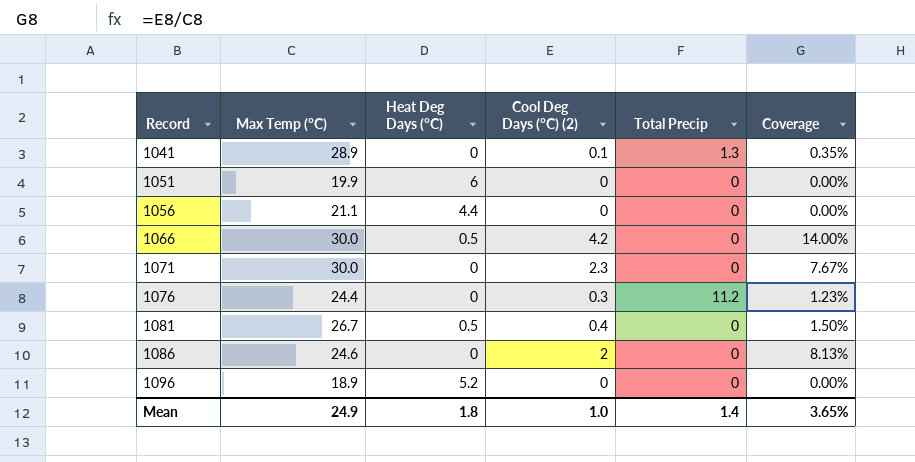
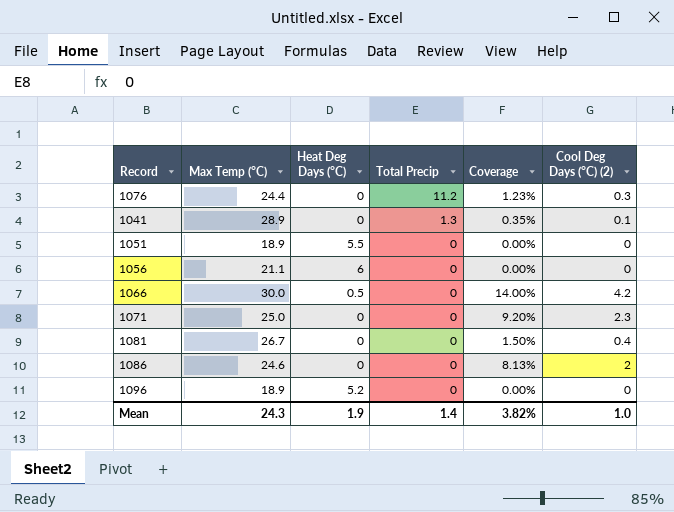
row order: Record ascending -> Total Precip descending
column Cool Deg Days (°C) (2) | position: 4 -> 6
1051 | Max Temp (°C): 19.9 -> 18.9
1051 | Heat Deg Days (°C): 6 -> 5.5
1056 | Heat Deg Days (°C): 4.4 -> 6
1071 | Max Temp (°C): 30.0 -> 25.0
1071 | Coverage: 7.67% -> 9.20%
1081 | Heat Deg Days (°C): 0.5 -> 0
Mean | Max Temp (°C): 24.9 -> 24.3
Mean | Heat Deg Days (°C): 1.8 -> 1.9
Mean | Coverage: 3.65% -> 3.82%

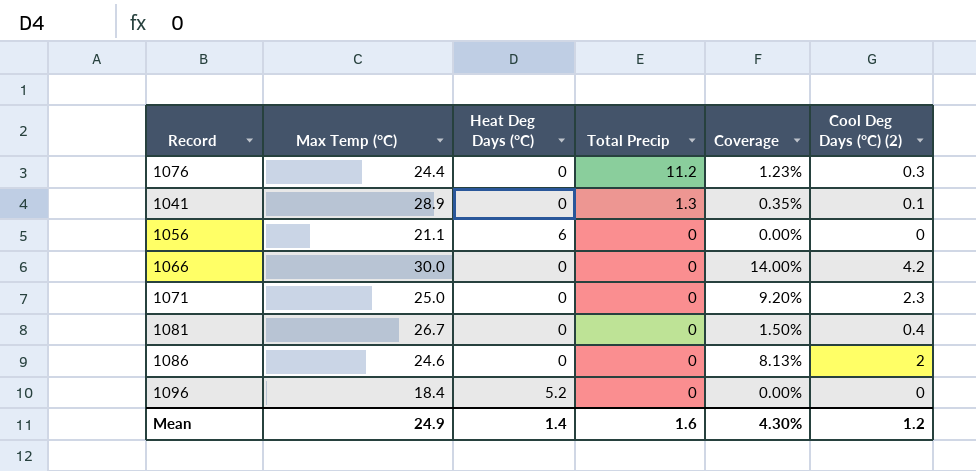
row 1051: 18.9 | 5.5 | 0 | 0.00% | 0 -> none
1066 | Heat Deg Days (°C): 0.5 -> 0
1096 | Max Temp (°C): 18.9 -> 18.4
Mean | Max Temp (°C): 24.3 -> 24.9
Mean | Heat Deg Days (°C): 1.9 -> 1.4
Mean | Total Precip: 1.4 -> 1.6
Mean | Coverage: 3.82% -> 4.30%
Mean | Cool Deg Days (°C) (2): 1.0 -> 1.2

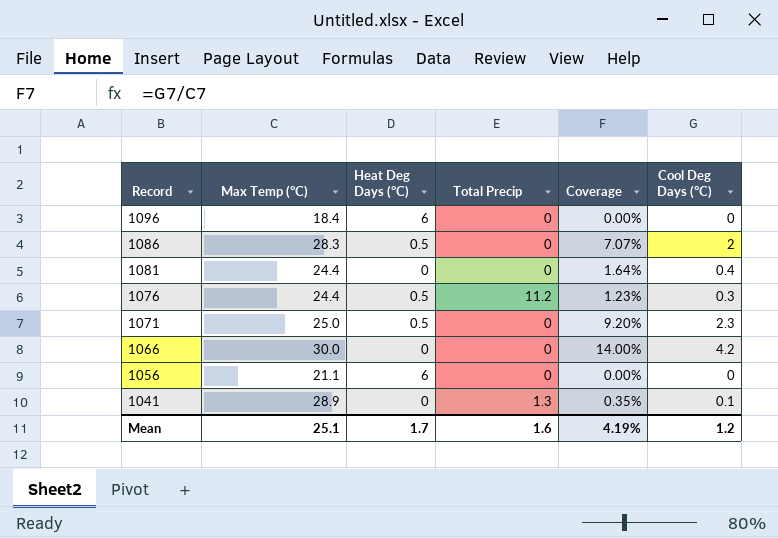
row order: Total Precip descending -> Record descending
column name: Cool Deg Days (°C) (2) -> Cool Deg Days (°C)
1096 | Heat Deg Days (°C): 5.2 -> 6
1086 | Max Temp (°C): 24.6 -> 28.3
1086 | Heat Deg Days (°C): 0 -> 0.5
1086 | Coverage: 8.13% -> 7.07%
1081 | Max Temp (°C): 26.7 -> 24.4
1081 | Coverage: 1.50% -> 1.64%
1076 | Heat Deg Days (°C): 0 -> 0.5
1071 | Heat Deg Days (°C): 0 -> 0.5
Mean | Max Temp (°C): 24.9 -> 25.1
Mean | Heat Deg Days (°C): 1.4 -> 1.7
Mean | Coverage: 4.30% -> 4.19%

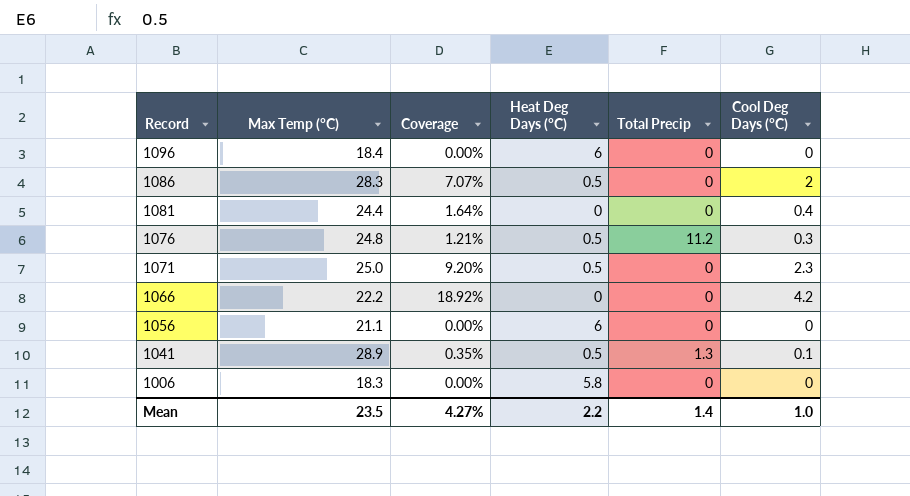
column Coverage | position: 5 -> 3
1076 | Max Temp (°C): 24.4 -> 24.8
1076 | Coverage: 1.23% -> 1.21%
1066 | Max Temp (°C): 30.0 -> 22.2
1066 | Coverage: 14.00% -> 18.92%
1041 | Heat Deg Days (°C): 0 -> 0.5
row 1006: none -> 18.3 | 0.00% | 5.8 | 0 | 0
Mean | Max Temp (°C): 25.1 -> 23.5
Mean | Coverage: 4.19% -> 4.27%
Mean | Heat Deg Days (°C): 1.7 -> 2.2
Mean | Total Precip: 1.6 -> 1.4
Mean | Cool Deg Days (°C): 1.2 -> 1.0

